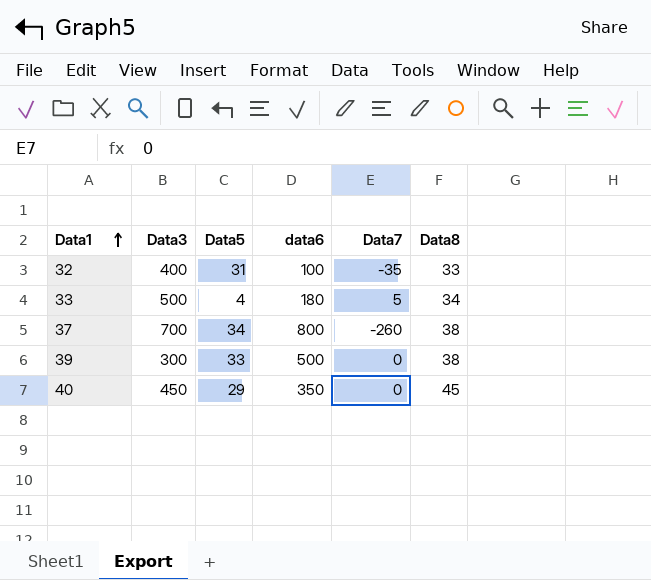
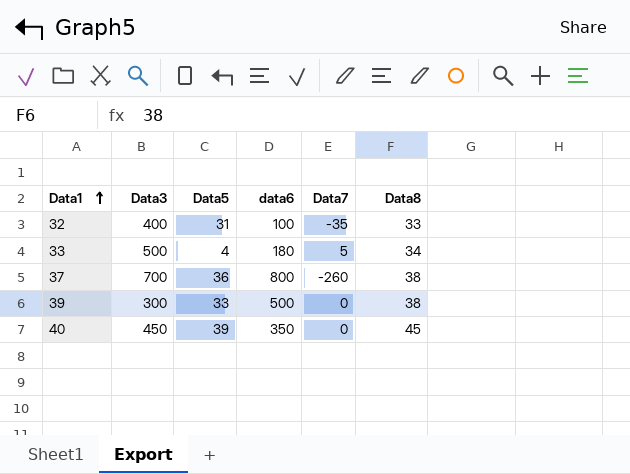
37 | Data5: 34 -> 36
40 | Data5: 29 -> 39

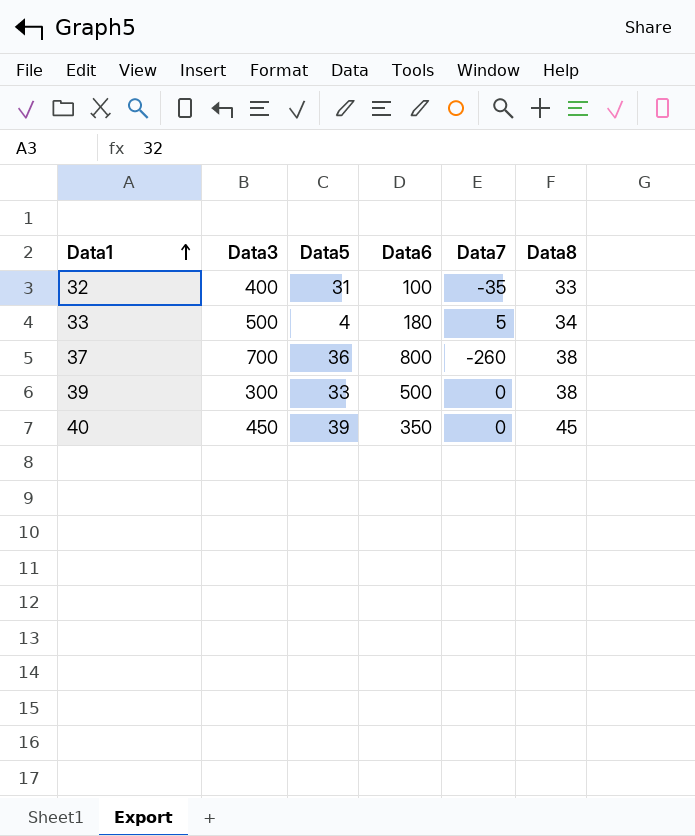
column name: data6 -> Data6

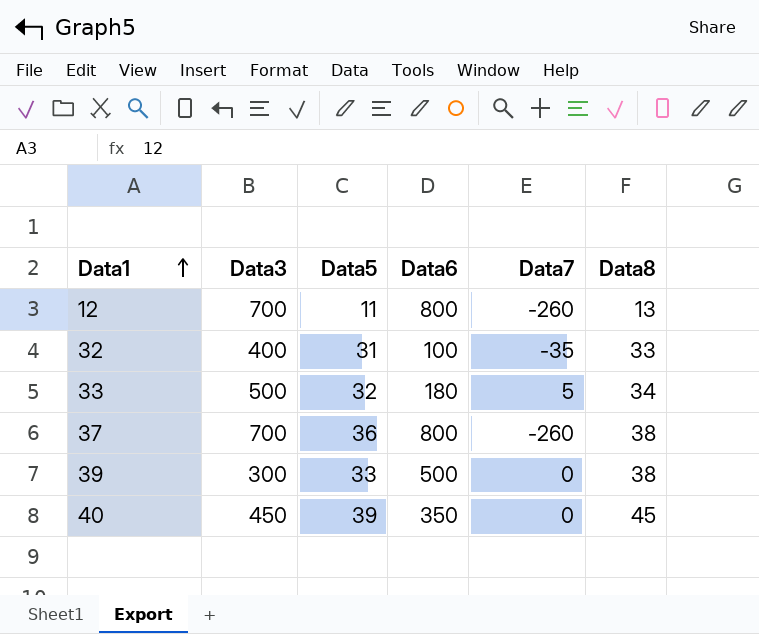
row 12: none -> 700 | 11 | 800 | -260 | 13
33 | Data5: 4 -> 32

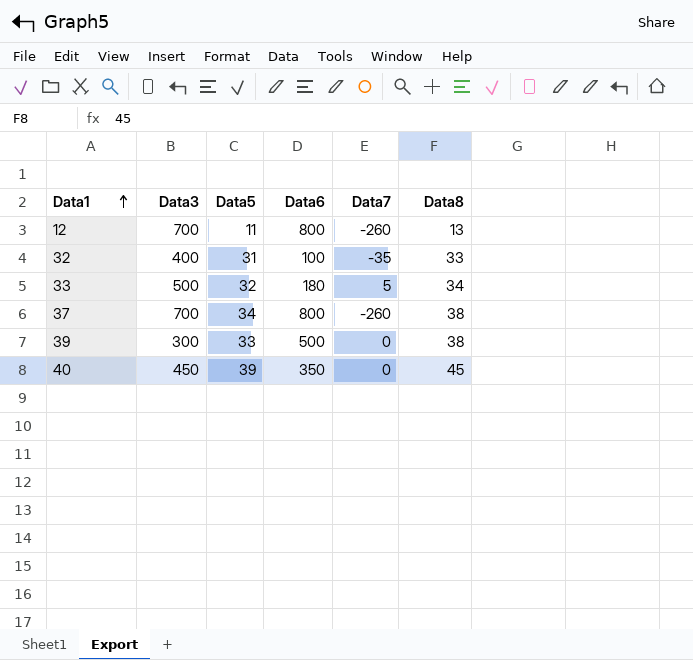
37 | Data5: 36 -> 34

